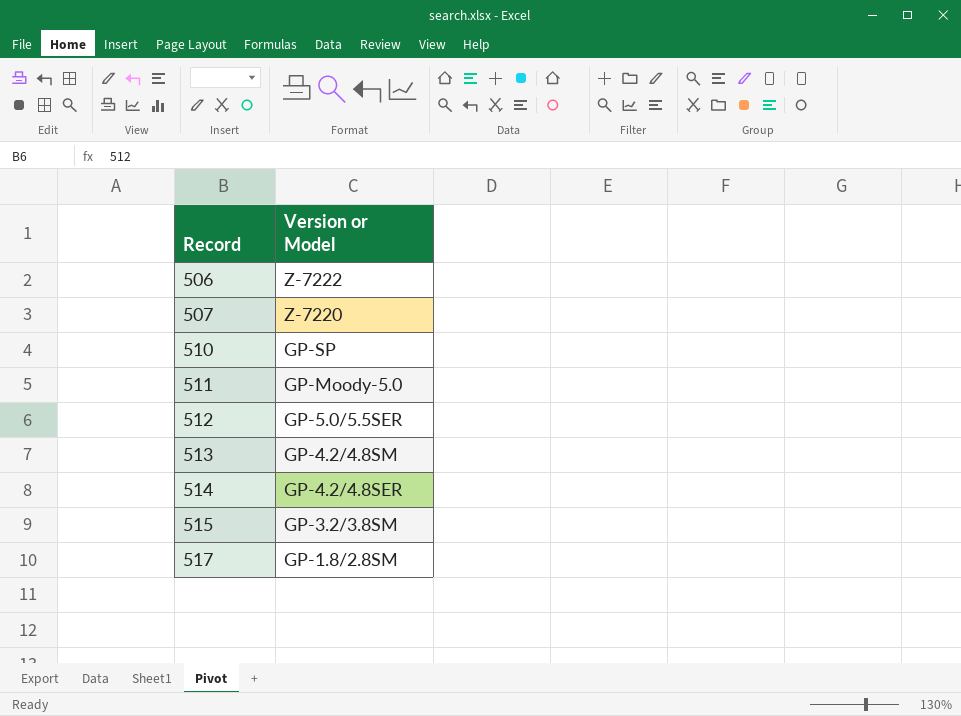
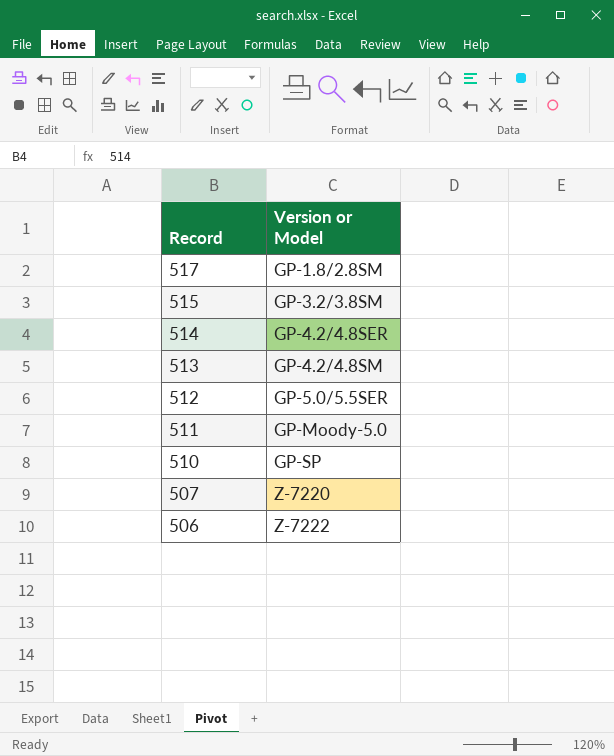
row order: Record ascending -> Record descending

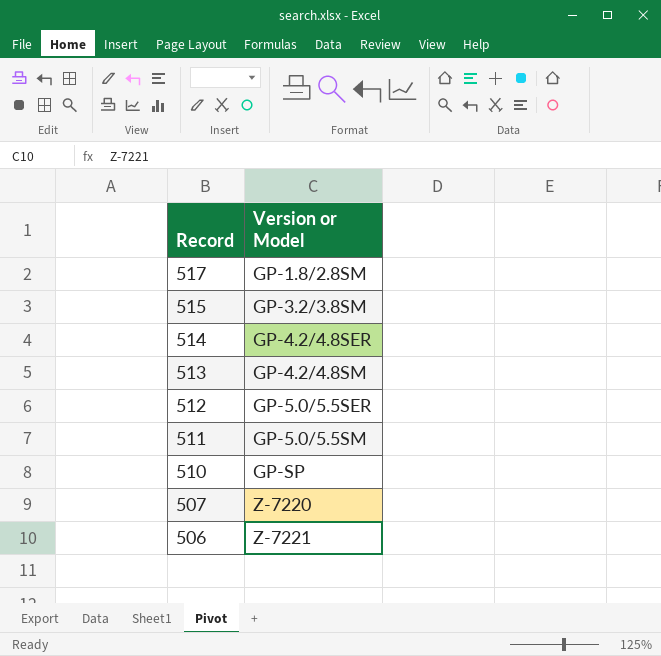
511 | Version or Model: GP-Moody-5.0 -> GP-5.0/5.5SM
506 | Version or Model: Z-7222 -> Z-7221

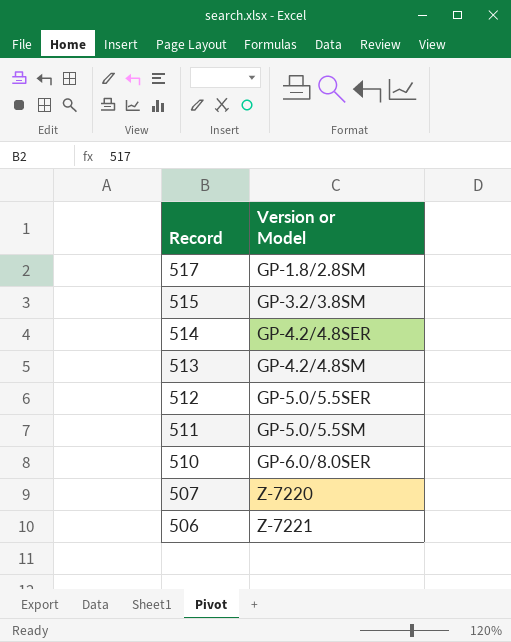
510 | Version or Model: GP-SP -> GP-6.0/8.0SER

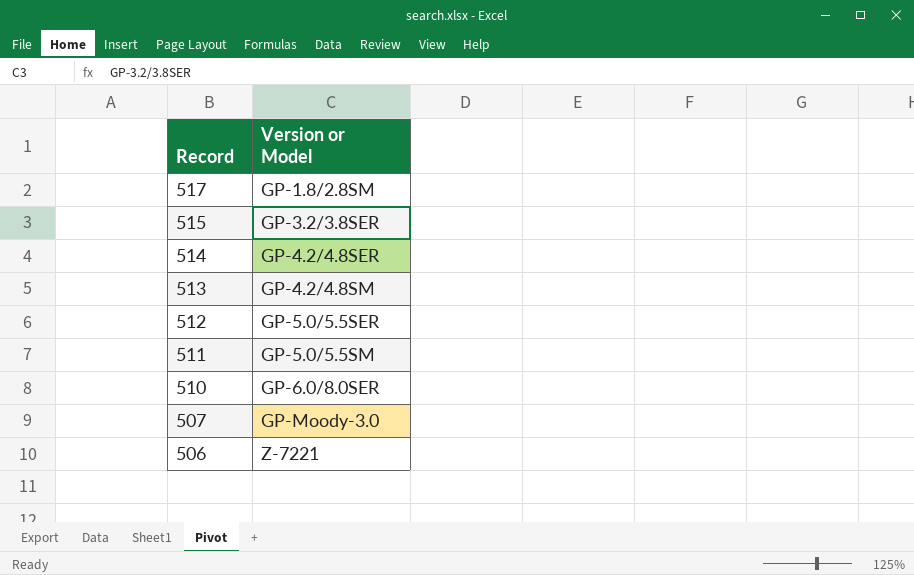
515 | Version or Model: GP-3.2/3.8SM -> GP-3.2/3.8SER
507 | Version or Model: Z-7220 -> GP-Moody-3.0

